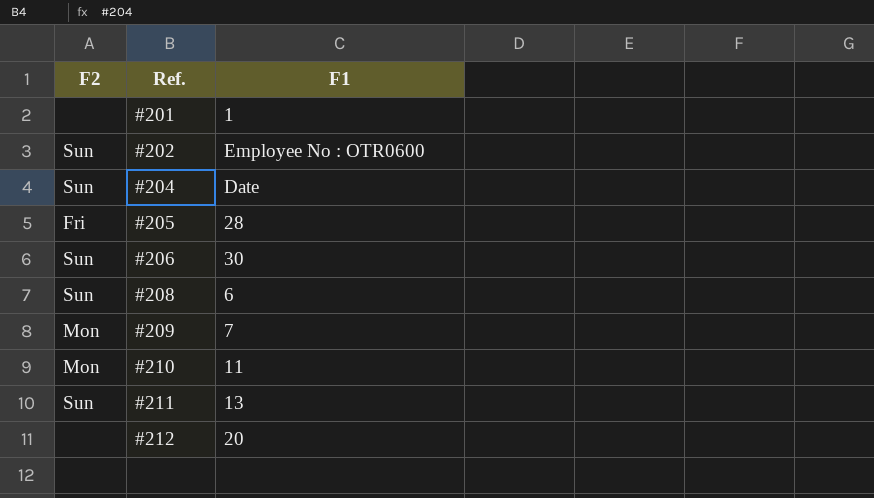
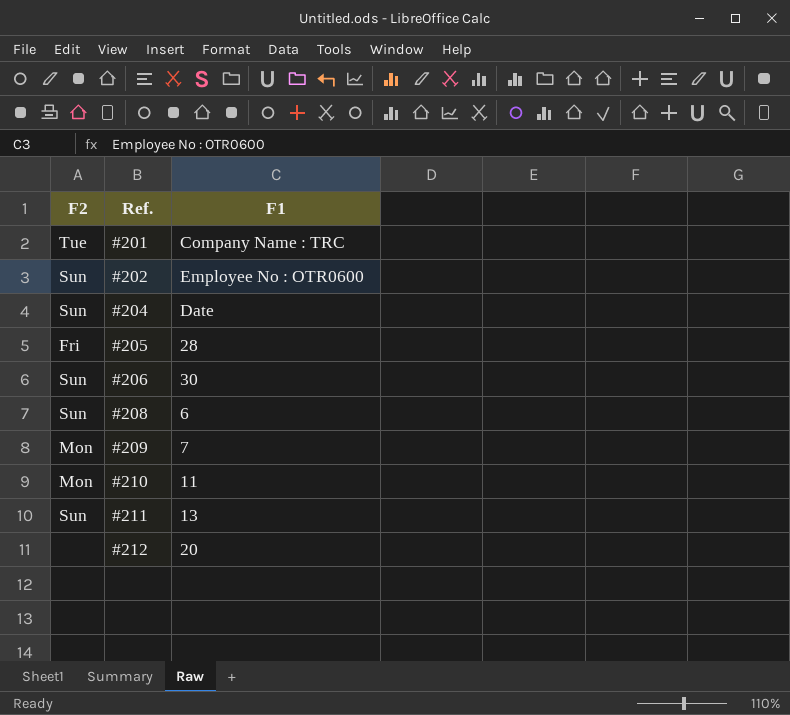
#201 | F2: none -> Tue
#201 | F1: 1 -> Company Name : TRC

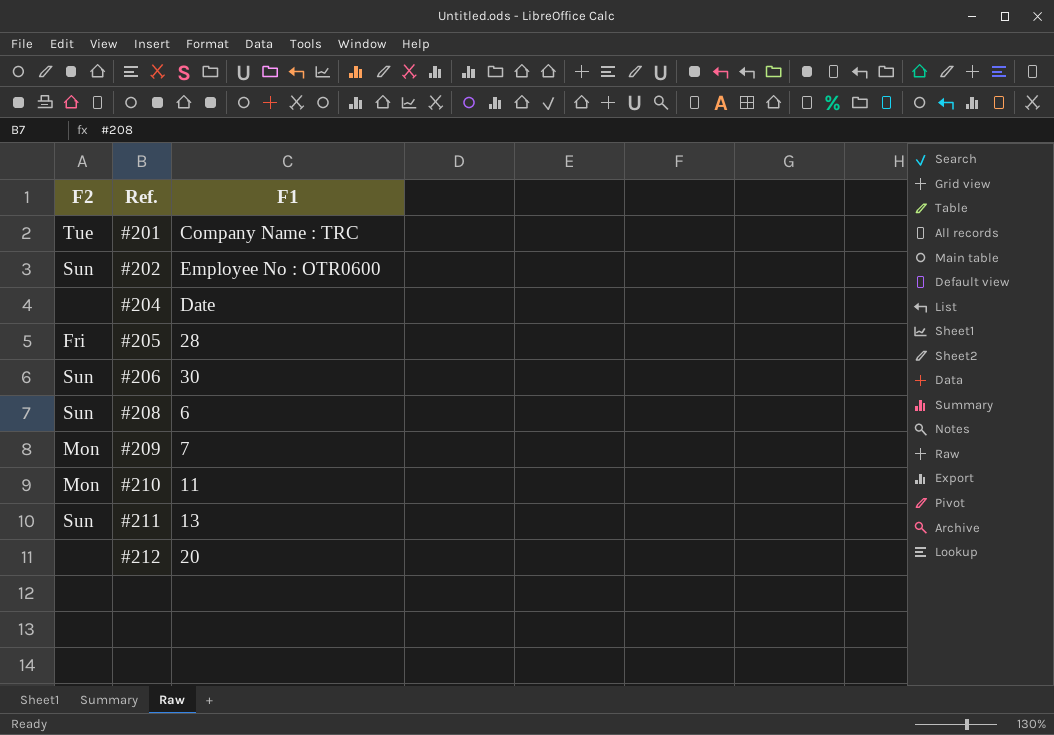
#204 | F2: Sun -> none

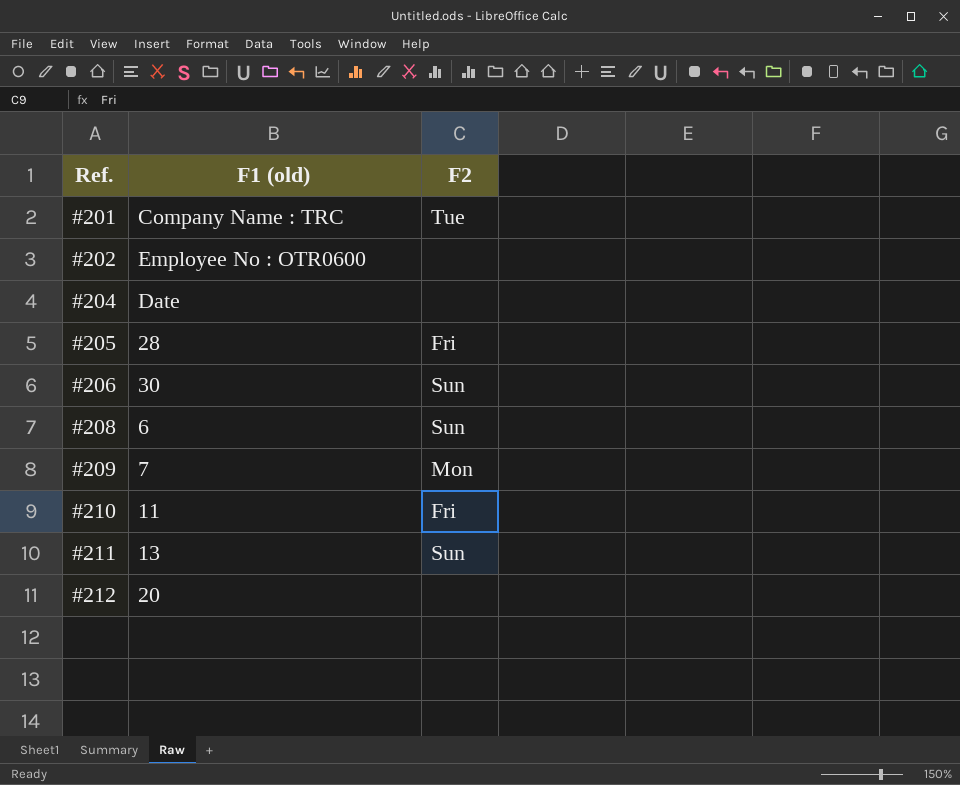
column name: F1 -> F1 (old)
column F2 | position: 1 -> 3
#202 | F2: Sun -> none
#210 | F2: Mon -> Fri

